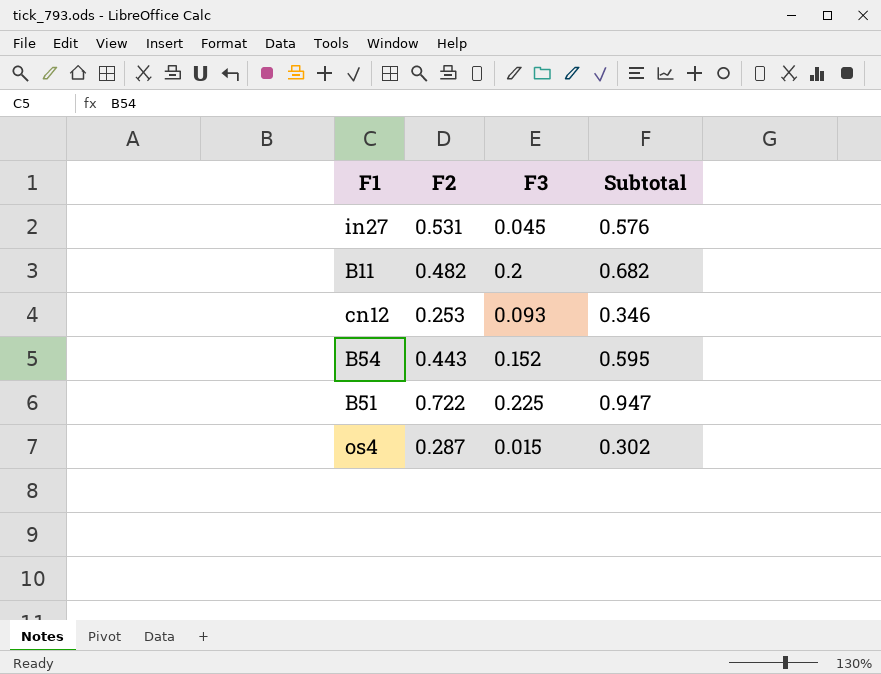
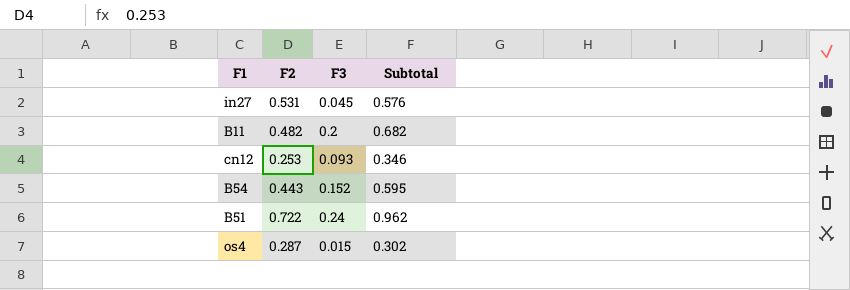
B51 | F3: 0.225 -> 0.24
B51 | Subtotal: 0.947 -> 0.962

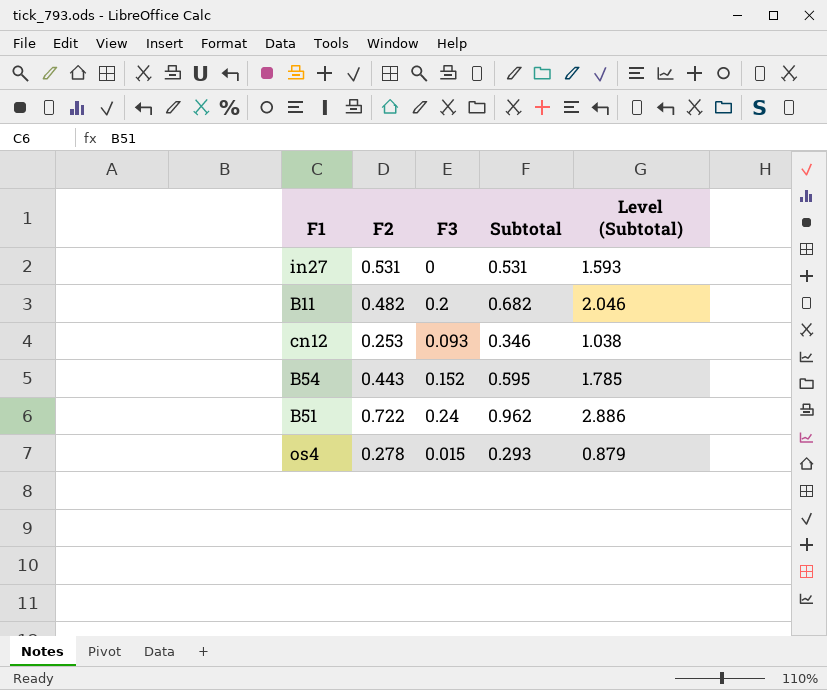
column Level (Subtotal) | formula: none -> [Subtotal] * 3
in27 | F3: 0.045 -> 0
in27 | Subtotal: 0.576 -> 0.531
os4 | F2: 0.287 -> 0.278
os4 | Subtotal: 0.302 -> 0.293

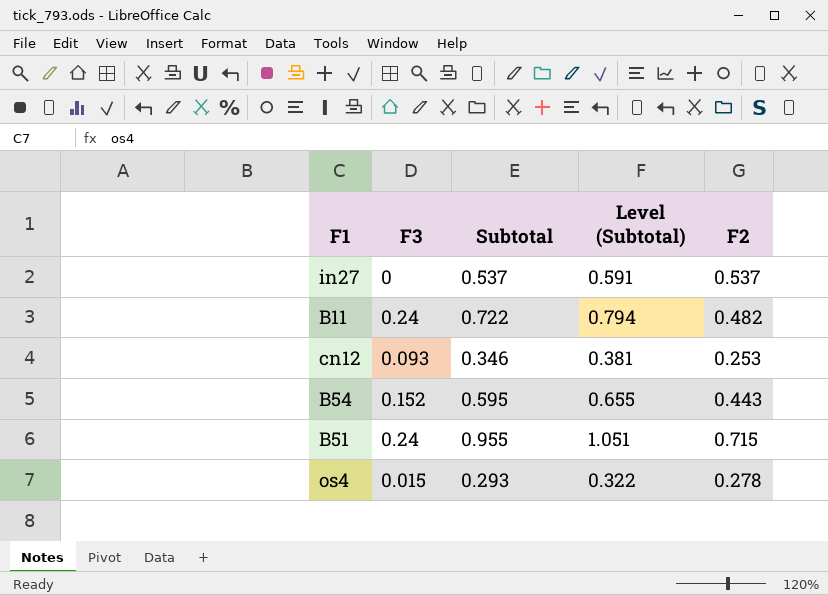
column Level (Subtotal) | formula: [Subtotal] * 3 -> [Subtotal] * 1.1
column F2 | position: 2 -> 5
in27 | Subtotal: 0.531 -> 0.537
in27 | F2: 0.531 -> 0.537
B11 | F3: 0.2 -> 0.24
B11 | Subtotal: 0.682 -> 0.722
B51 | Subtotal: 0.962 -> 0.955
B51 | F2: 0.722 -> 0.715

